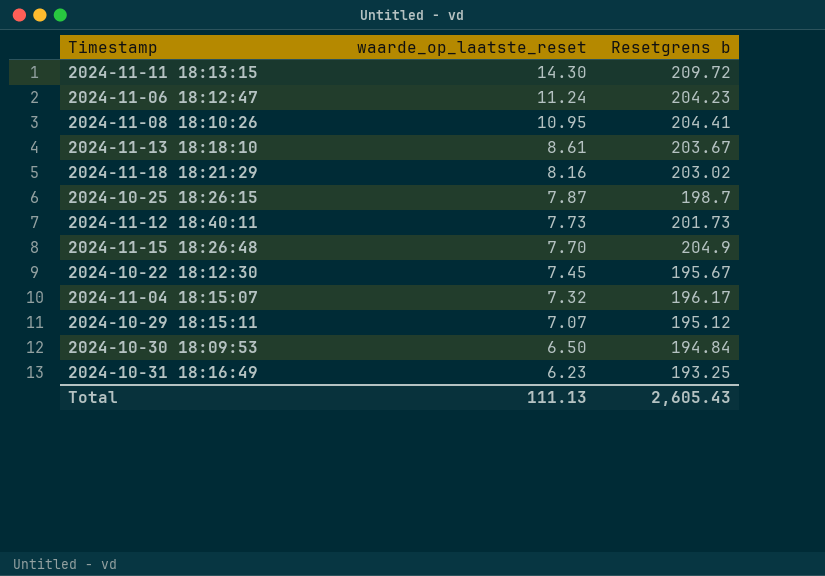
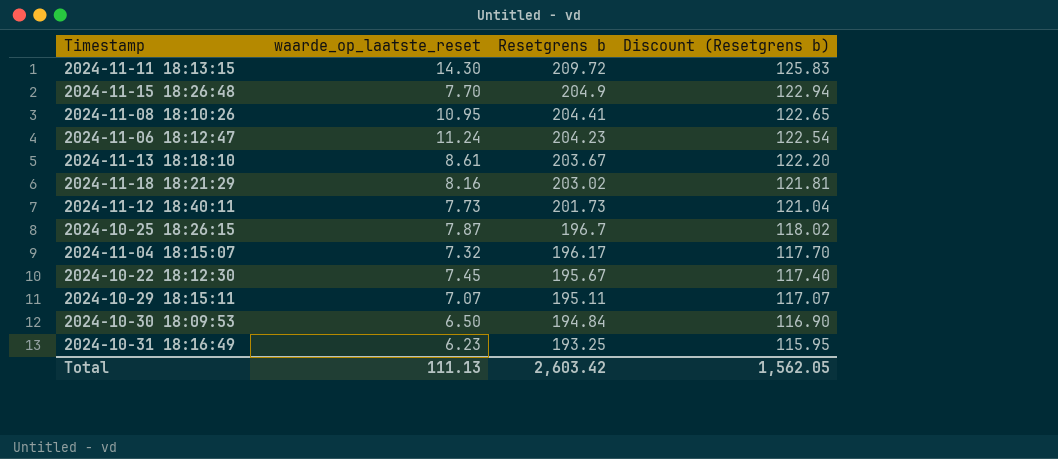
row order: waarde_op_laatste_reset descending -> Resetgrens b descending
column Discount (Resetgrens b) | formula: none -> [Resetgrens b] * 0.6
2024-10-25 18:26:15 | Resetgrens b: 198.7 -> 196.7
2024-10-29 18:15:11 | Resetgrens b: 195.12 -> 195.11
Total | Resetgrens b: 2,605.43 -> 2,603.42

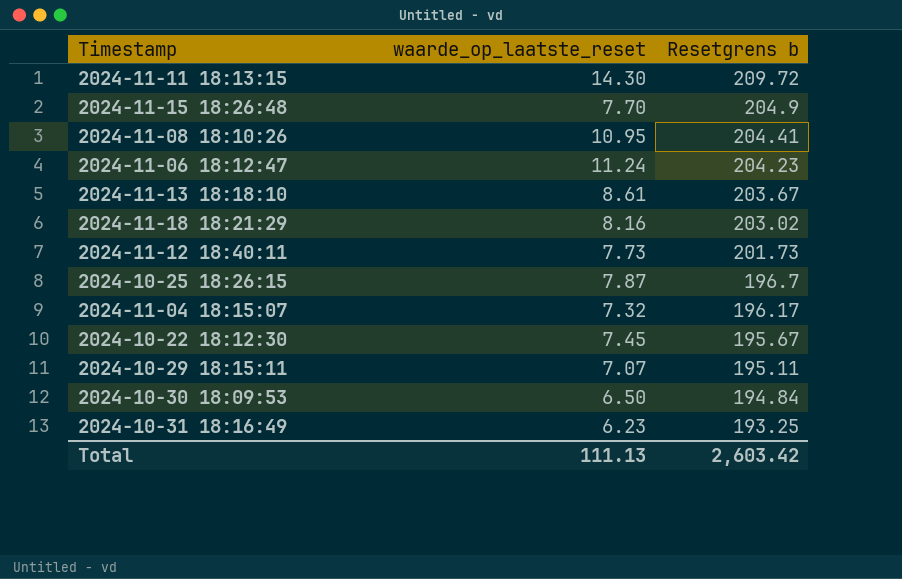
column Discount (Resetgrens b) | formula: [Resetgrens b] * 0.6 -> none

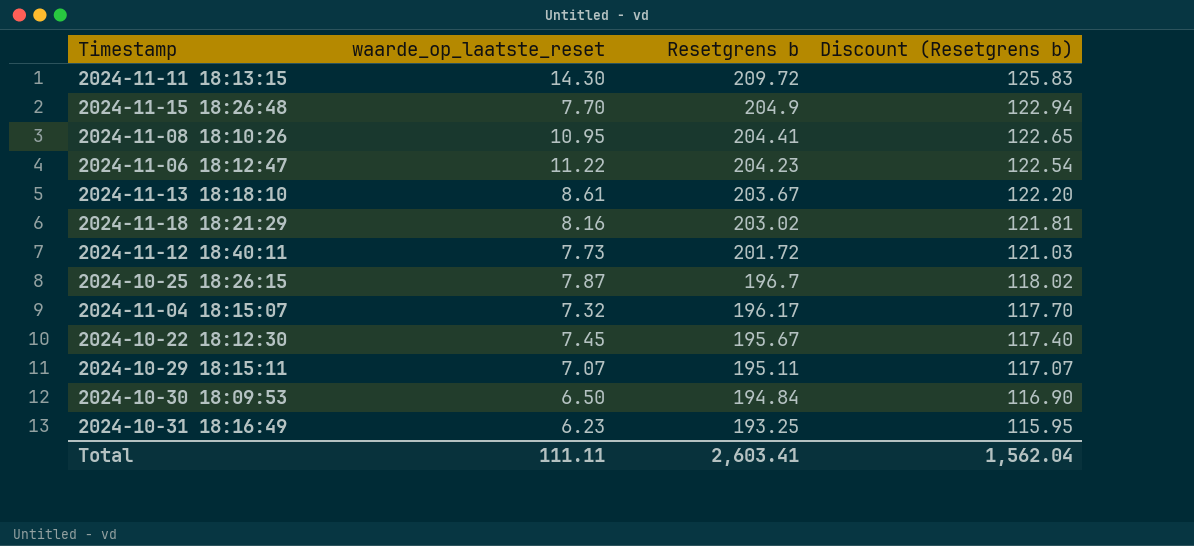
column Discount (Resetgrens b) | formula: none -> [Resetgrens b] * 0.6
2024-11-06 18:12:47 | waarde_op_laatste_reset: 11.24 -> 11.22
2024-11-12 18:40:11 | Resetgrens b: 201.73 -> 201.72
Total | waarde_op_laatste_reset: 111.13 -> 111.11
Total | Resetgrens b: 2,603.42 -> 2,603.41

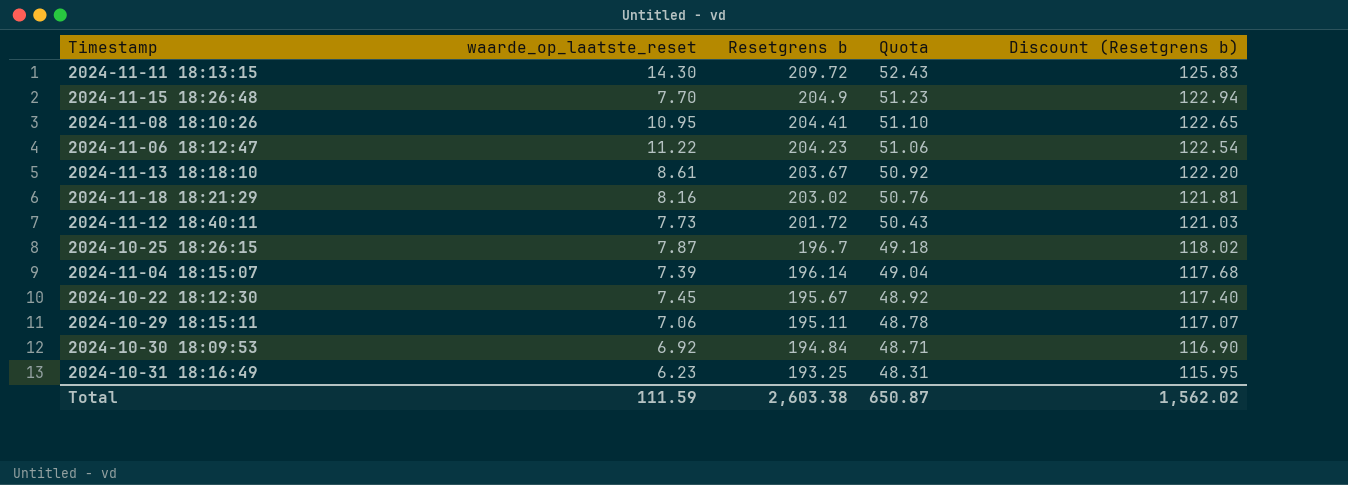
column Quota | formula: none -> [Resetgrens b] * 0.25
2024-11-04 18:15:07 | waarde_op_laatste_reset: 7.32 -> 7.39
2024-11-04 18:15:07 | Resetgrens b: 196.17 -> 196.14
2024-11-04 18:15:07 | Discount (Resetgrens b): 117.70 -> 117.68
2024-10-29 18:15:11 | waarde_op_laatste_reset: 7.07 -> 7.06
2024-10-30 18:09:53 | waarde_op_laatste_reset: 6.50 -> 6.92
Total | waarde_op_laatste_reset: 111.11 -> 111.59
Total | Resetgrens b: 2,603.41 -> 2,603.38
Total | Discount (Resetgrens b): 1,562.04 -> 1,562.02

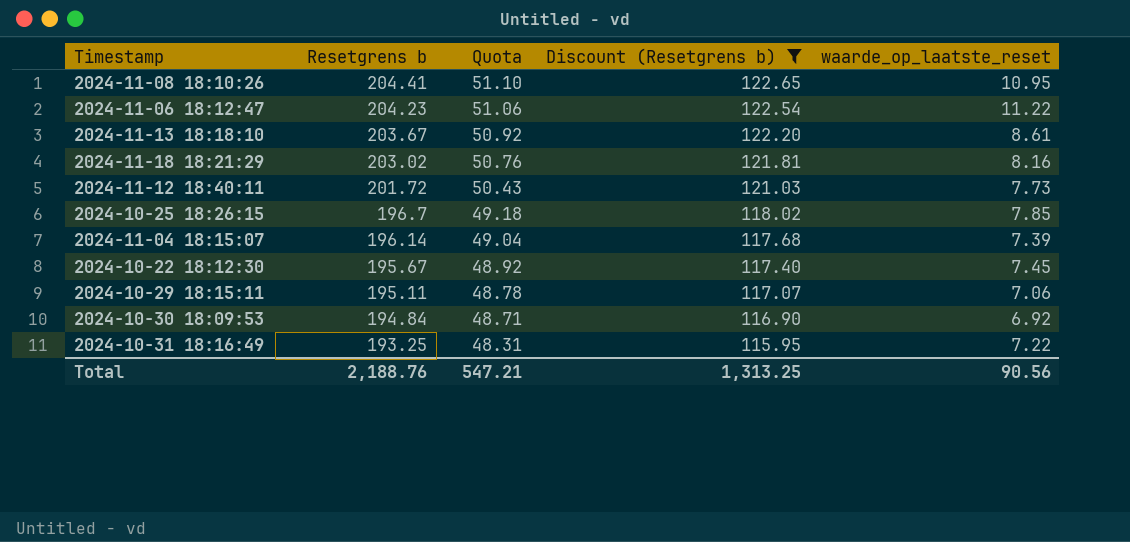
filter: none -> Discount (Resetgrens b) <= 122.65
column waarde_op_laatste_reset | position: 2 -> 5
2024-10-25 18:26:15 | waarde_op_laatste_reset: 7.87 -> 7.85
2024-10-31 18:16:49 | waarde_op_laatste_reset: 6.23 -> 7.22
Total | Resetgrens b: 2,603.38 -> 2,188.76
Total | Quota: 650.87 -> 547.21
Total | Discount (Resetgrens b): 1,562.02 -> 1,313.25
Total | waarde_op_laatste_reset: 111.59 -> 90.56

